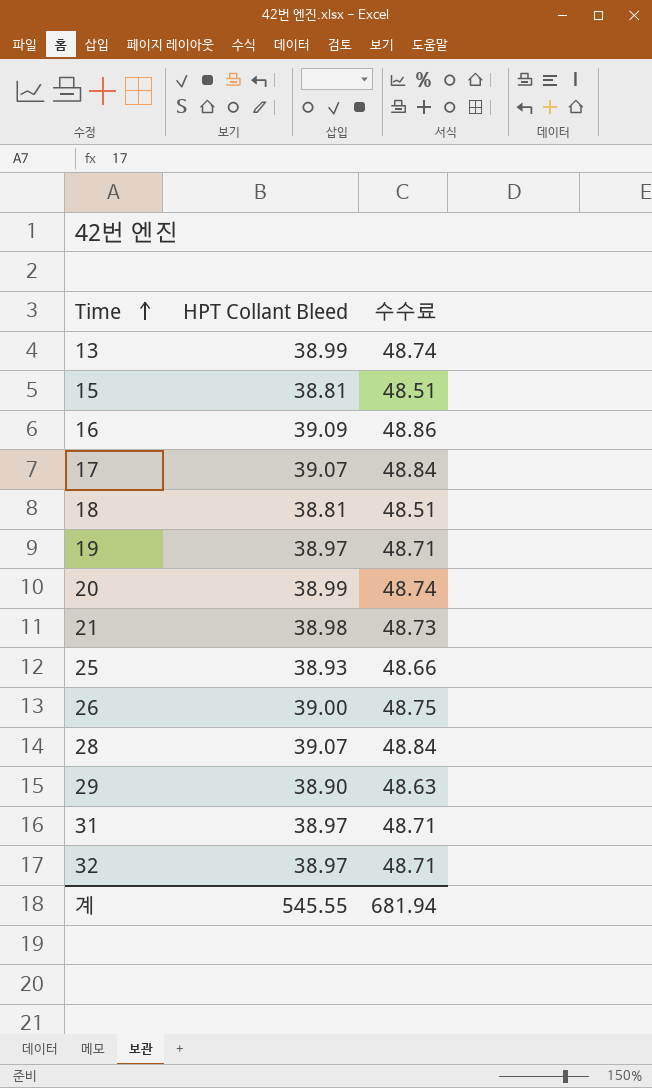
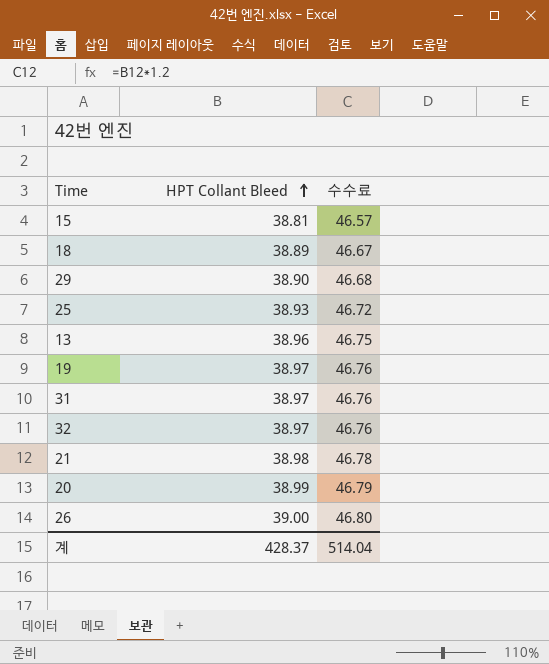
row order: Time ascending -> HPT Collant Bleed ascending
column 수수료 | formula: [HPT Collant Bleed] * 1.25 -> [HPT Collant Bleed] * 1.2
row 16: 39.09 | 48.86 -> none
row 17: 39.07 | 48.84 -> none
row 28: 39.07 | 48.84 -> none
18 | HPT Collant Bleed: 38.81 -> 38.89
13 | HPT Collant Bleed: 38.99 -> 38.96
계 | HPT Collant Bleed: 545.55 -> 428.37
계 | 수수료: 681.94 -> 514.04

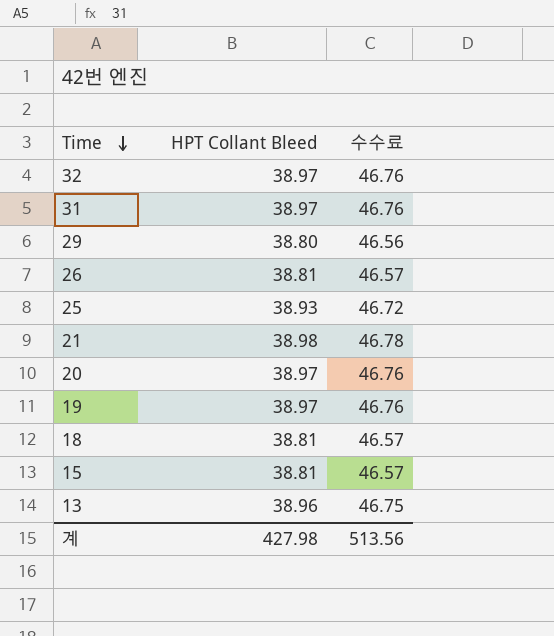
row order: HPT Collant Bleed ascending -> Time descending
29 | HPT Collant Bleed: 38.90 -> 38.80
29 | 수수료: 46.68 -> 46.56
26 | HPT Collant Bleed: 39.00 -> 38.81
26 | 수수료: 46.80 -> 46.57
20 | HPT Collant Bleed: 38.99 -> 38.97
20 | 수수료: 46.79 -> 46.76
18 | HPT Collant Bleed: 38.89 -> 38.81
18 | 수수료: 46.67 -> 46.57
계 | HPT Collant Bleed: 428.37 -> 427.98
계 | 수수료: 514.04 -> 513.56

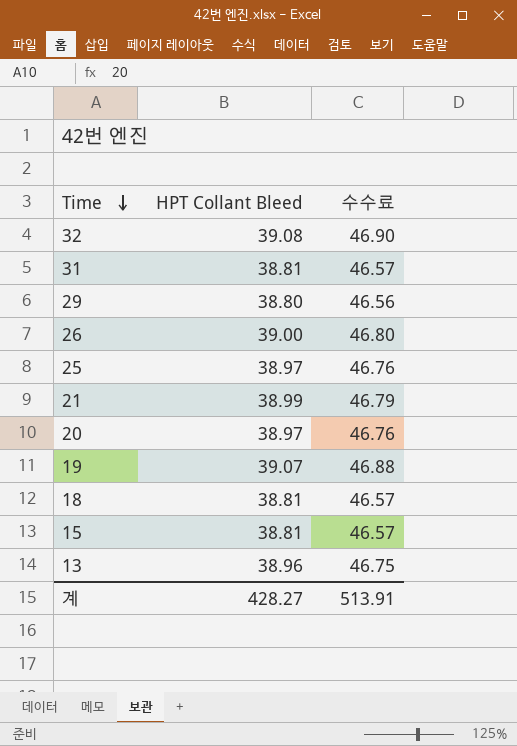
32 | HPT Collant Bleed: 38.97 -> 39.08
32 | 수수료: 46.76 -> 46.90
31 | HPT Collant Bleed: 38.97 -> 38.81
31 | 수수료: 46.76 -> 46.57
26 | HPT Collant Bleed: 38.81 -> 39.00
26 | 수수료: 46.57 -> 46.80
25 | HPT Collant Bleed: 38.93 -> 38.97
25 | 수수료: 46.72 -> 46.76
21 | HPT Collant Bleed: 38.98 -> 38.99
21 | 수수료: 46.78 -> 46.79
19 | HPT Collant Bleed: 38.97 -> 39.07
19 | 수수료: 46.76 -> 46.88
계 | HPT Collant Bleed: 427.98 -> 428.27
계 | 수수료: 513.56 -> 513.91

